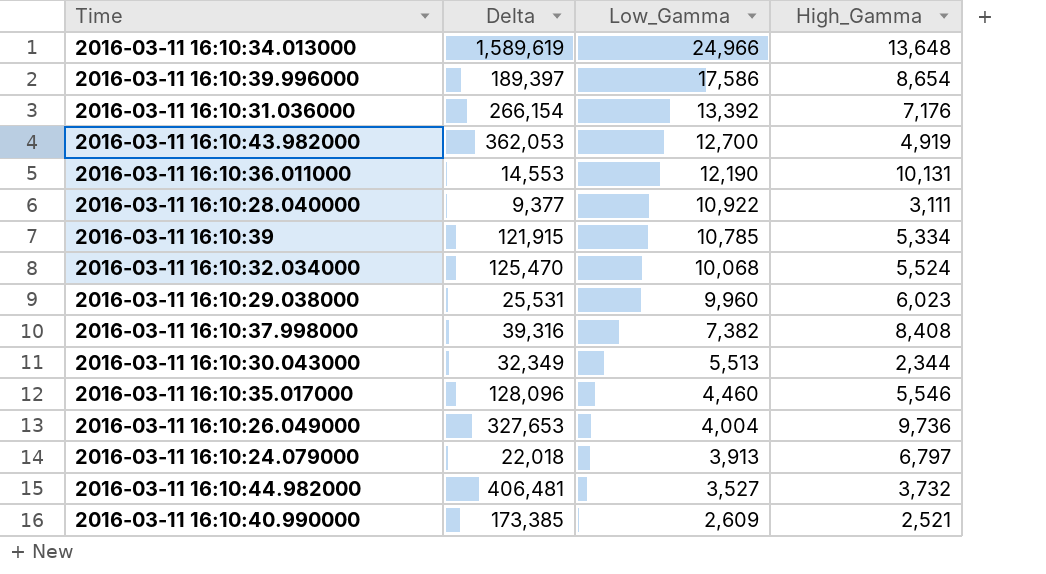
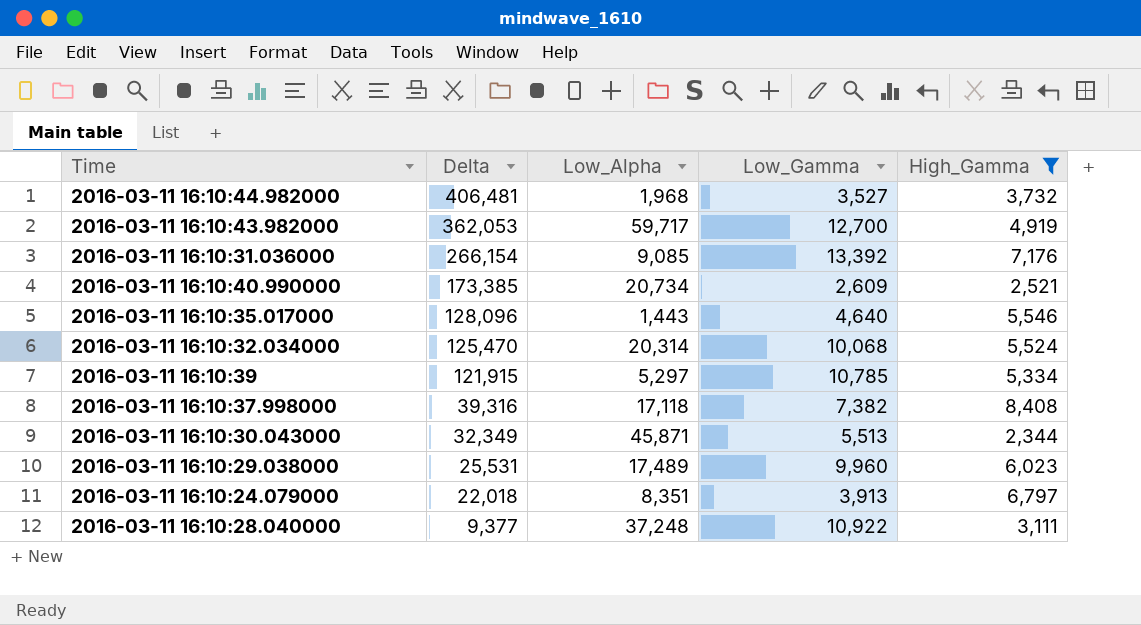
filter: none -> High_Gamma <= 8,408
row order: Low_Gamma descending -> Delta descending
column Low_Alpha | position: none -> 3
2016-03-11 16:10:35.017000 | Low_Gamma: 4,460 -> 4,640

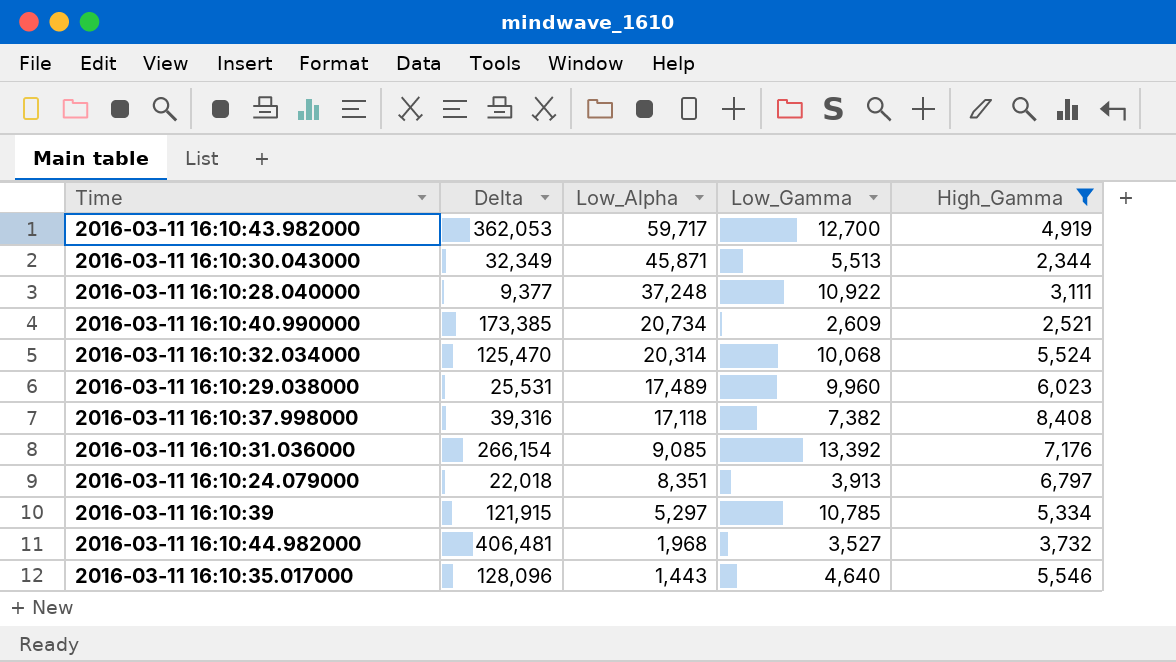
row order: Delta descending -> Low_Alpha descending

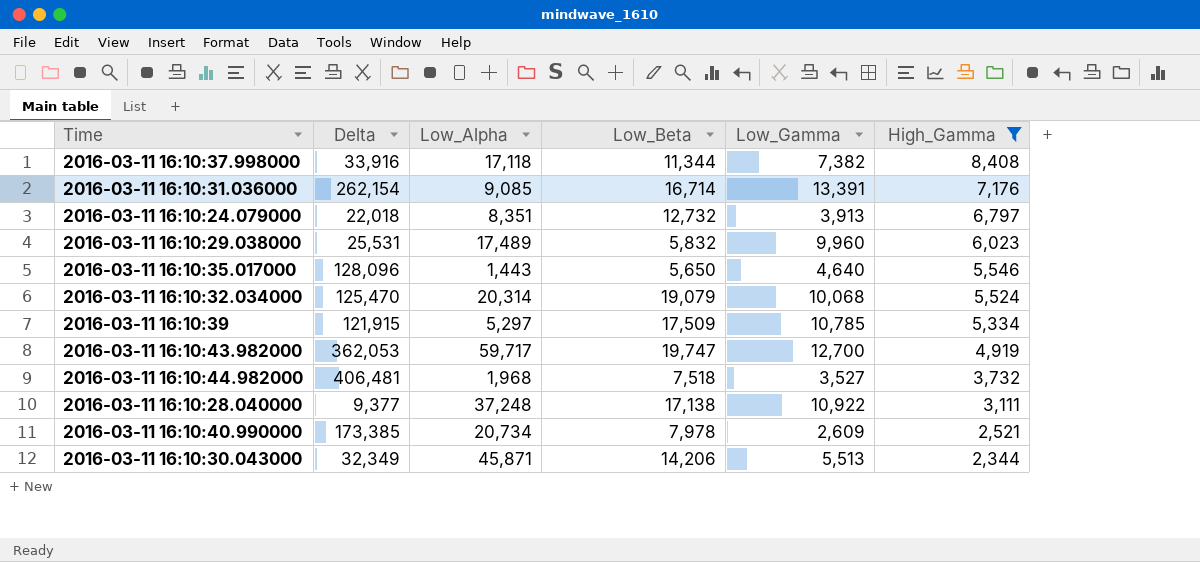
row order: Low_Alpha descending -> High_Gamma descending
column Low_Beta | position: none -> 4
2016-03-11 16:10:37.998000 | Delta: 39,316 -> 33,916
2016-03-11 16:10:31.036000 | Delta: 266,154 -> 262,154
2016-03-11 16:10:31.036000 | Low_Gamma: 13,392 -> 13,391

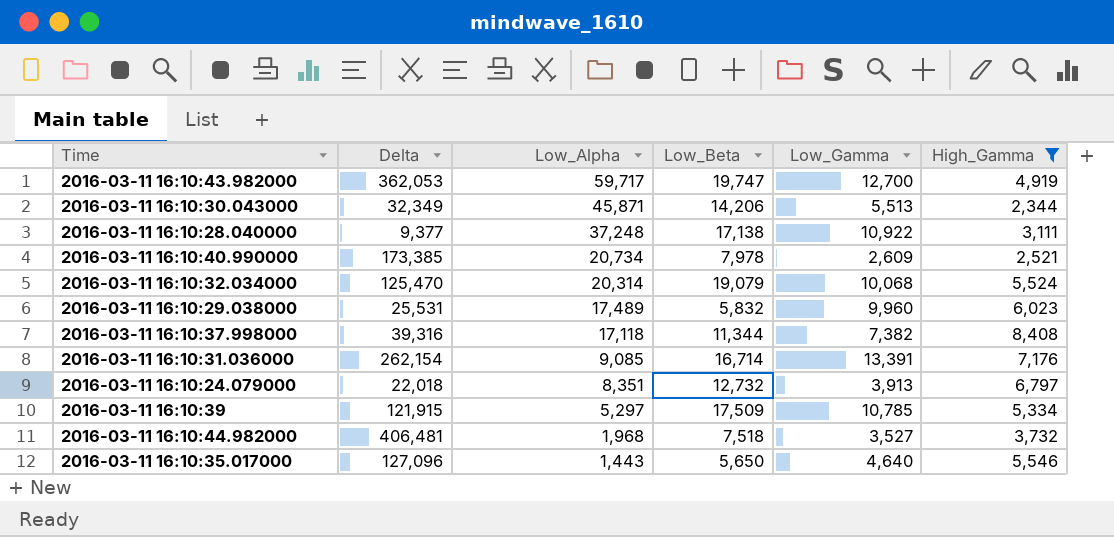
row order: High_Gamma descending -> Low_Alpha descending
2016-03-11 16:10:37.998000 | Delta: 33,916 -> 39,316
2016-03-11 16:10:35.017000 | Delta: 128,096 -> 127,096

